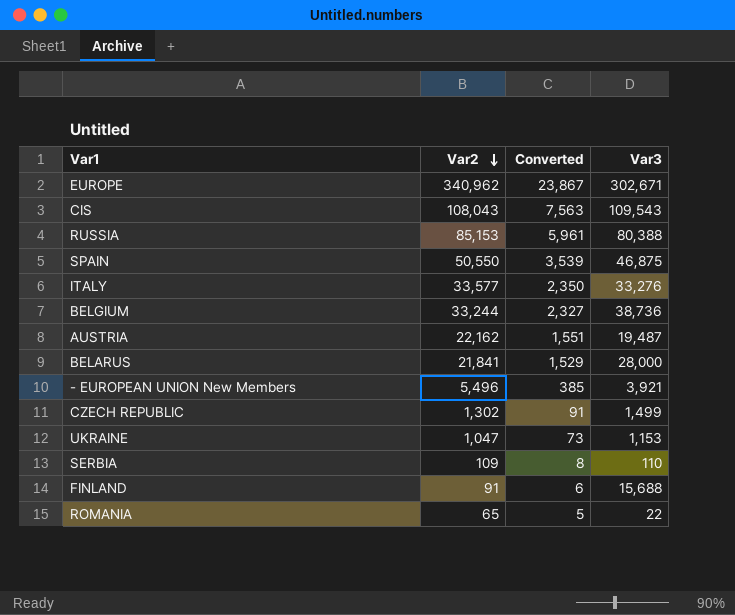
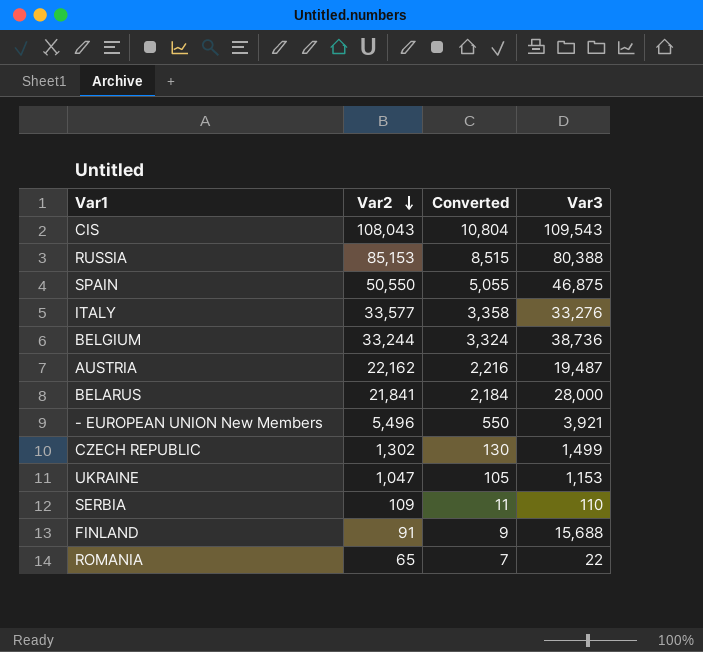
column Converted | formula: [Var2] * 0.07 -> [Var2] * 0.1
row EUROPE: 340,962 | 23,867 | 302,671 -> none

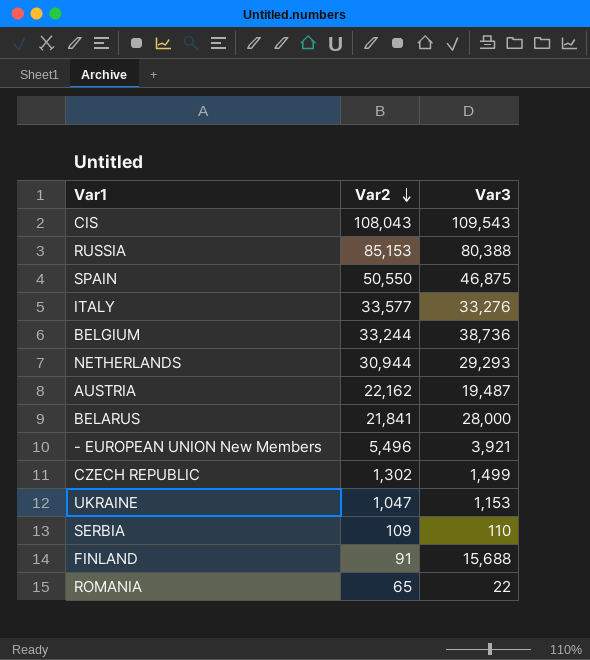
column Converted | formula: [Var2] * 0.1 -> none
row NETHERLANDS: none -> 30,944 | 29,293

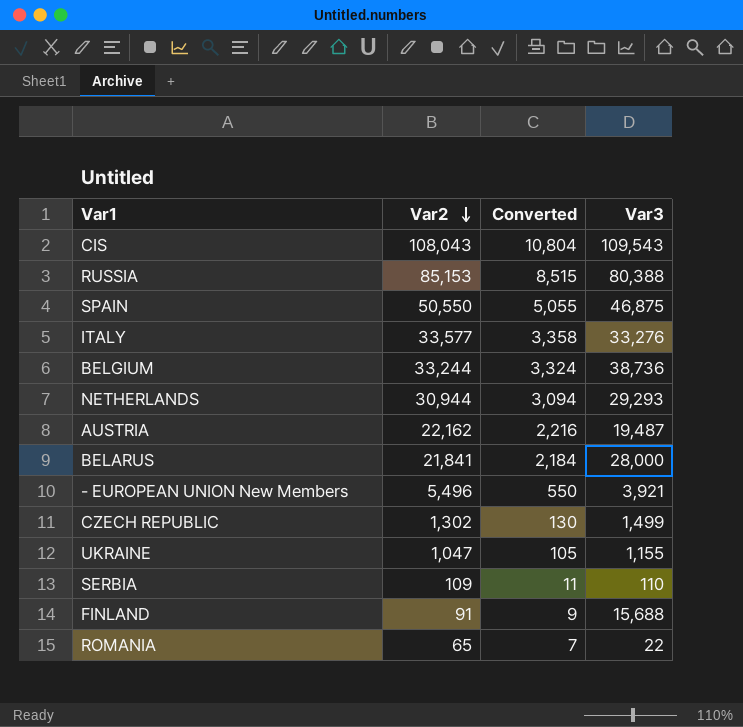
column Converted | formula: none -> [Var2] * 0.1
UKRAINE | Var3: 1,153 -> 1,155

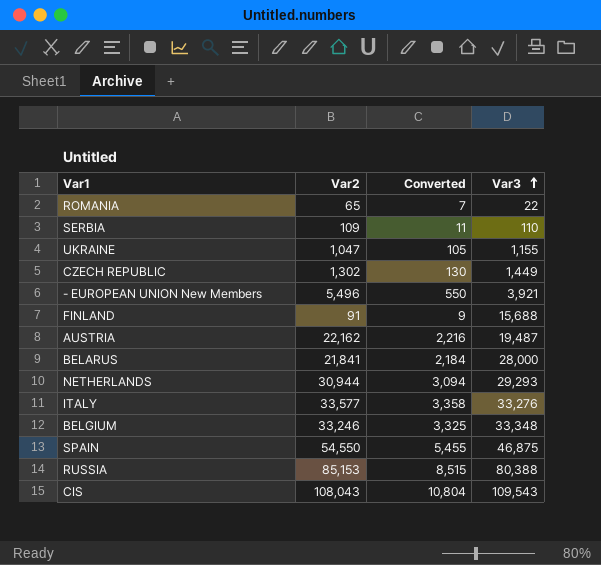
row order: Var2 descending -> Var3 ascending
CZECH REPUBLIC | Var3: 1,499 -> 1,449
BELGIUM | Var2: 33,244 -> 33,246
BELGIUM | Converted: 3,324 -> 3,325
BELGIUM | Var3: 38,736 -> 33,348
SPAIN | Var2: 50,550 -> 54,550
SPAIN | Converted: 5,055 -> 5,455

